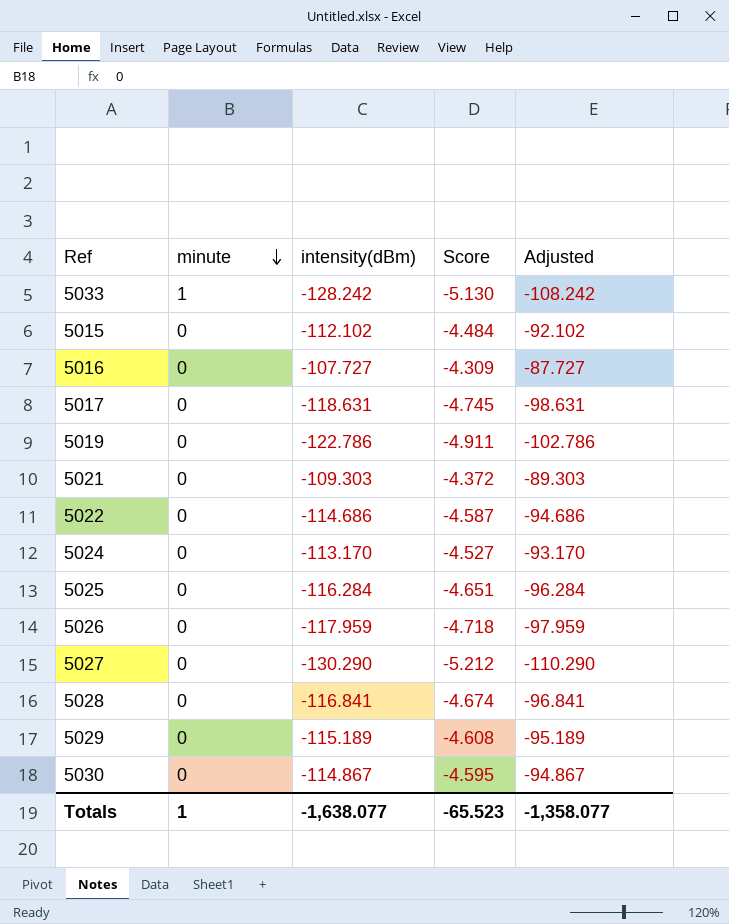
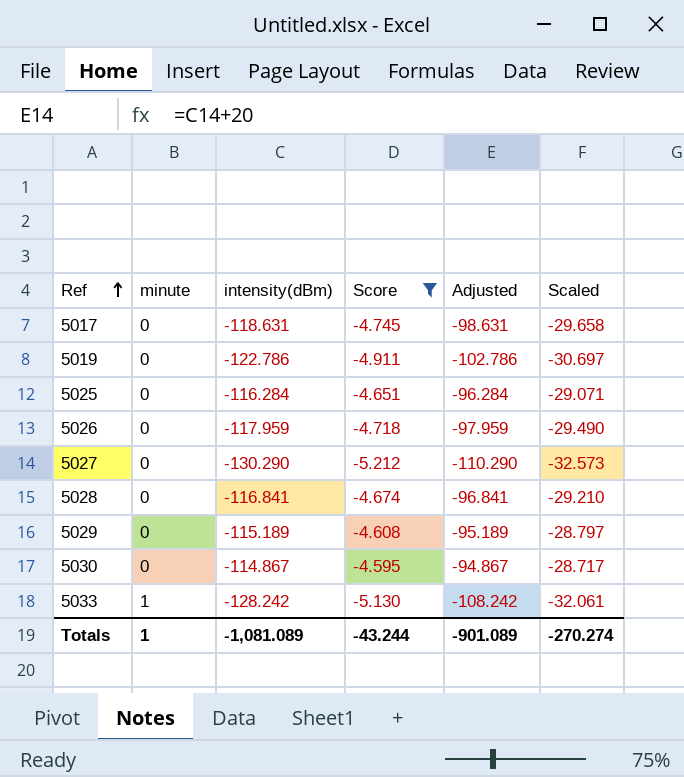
filter: none -> Score <= -4.595
row order: minute descending -> Ref ascending
column Scaled | formula: none -> [intensity(dBm)] * 0.25
Totals | intensity(dBm): -1,638.077 -> -1,081.089
Totals | Score: -65.523 -> -43.244
Totals | Adjusted: -1,358.077 -> -901.089

